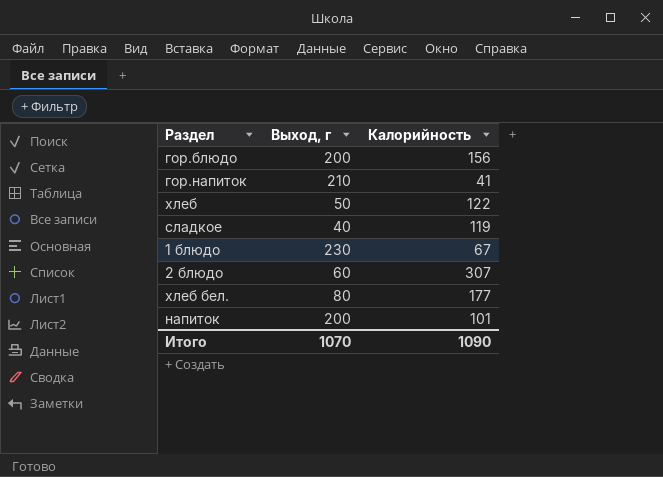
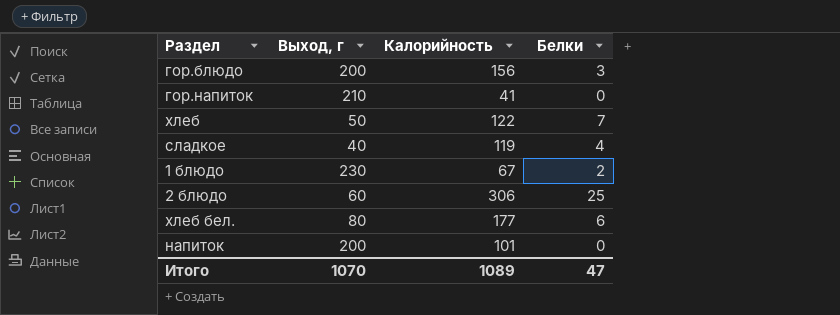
column Белки | position: none -> 4
2 блюдо | Калорийность: 307 -> 306
Итого | Калорийность: 1090 -> 1089

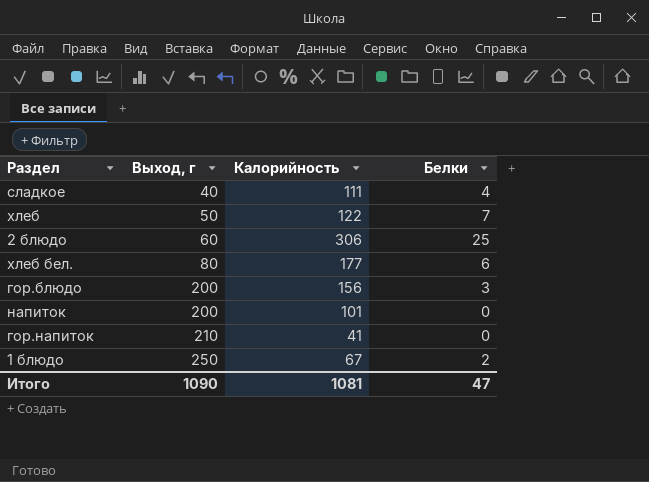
row order: none -> Выход, г ascending
сладкое | Калорийность: 119 -> 111
1 блюдо | Выход, г: 230 -> 250
Итого | Выход, г: 1070 -> 1090
Итого | Калорийность: 1089 -> 1081

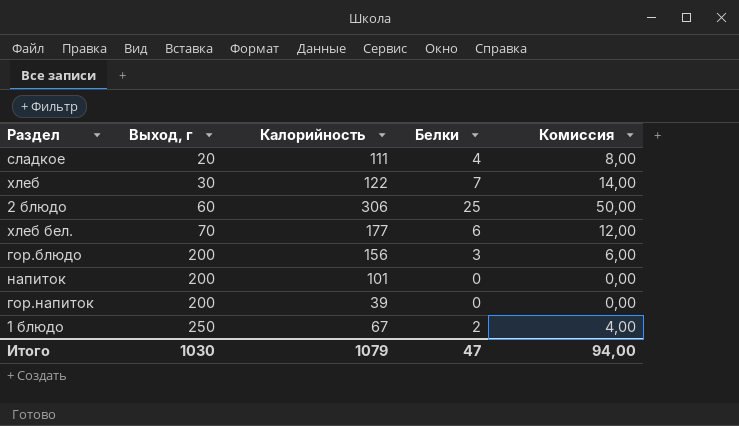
column Комиссия | formula: none -> [Белки] * 2
сладкое | Выход, г: 40 -> 20
хлеб | Выход, г: 50 -> 30
хлеб бел. | Выход, г: 80 -> 70
гор.напиток | Выход, г: 210 -> 200
гор.напиток | Калорийность: 41 -> 39
Итого | Выход, г: 1090 -> 1030
Итого | Калорийность: 1081 -> 1079

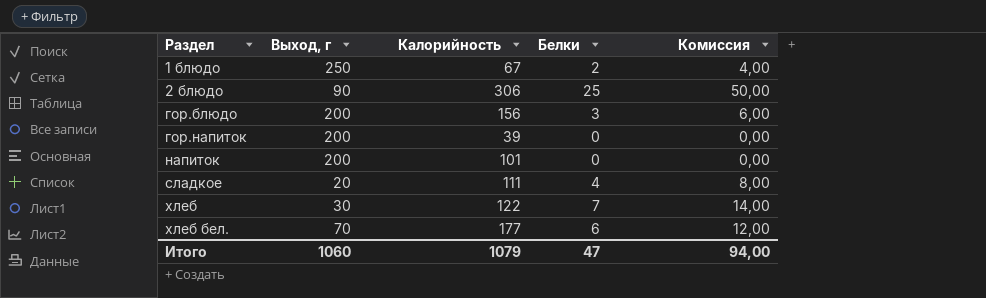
row order: Выход, г ascending -> Раздел ascending
2 блюдо | Выход, г: 60 -> 90
Итого | Выход, г: 1030 -> 1060

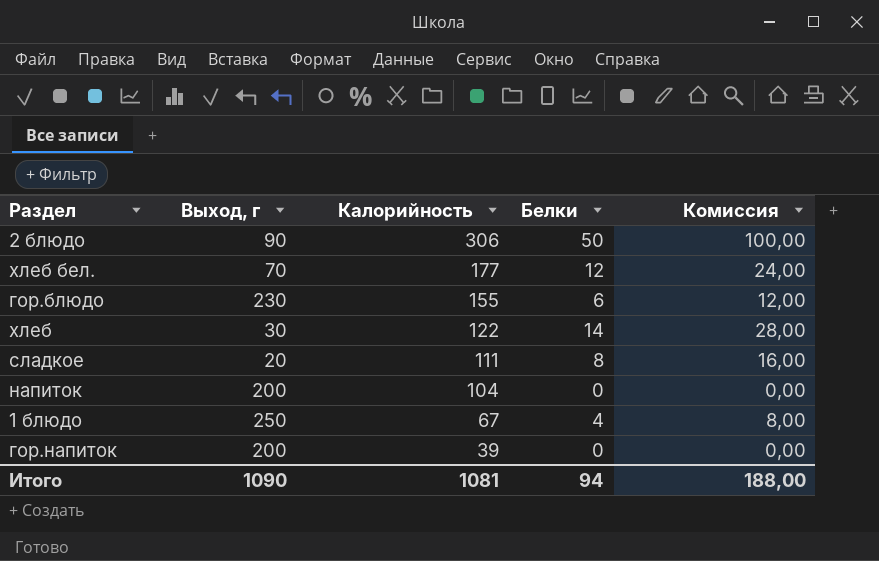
row order: Раздел ascending -> Калорийность descending
2 блюдо | Белки: 25 -> 50
2 блюдо | Комиссия: 50,00 -> 100,00
хлеб бел. | Белки: 6 -> 12
хлеб бел. | Комиссия: 12,00 -> 24,00
гор.блюдо | Выход, г: 200 -> 230
гор.блюдо | Калорийность: 156 -> 155
гор.блюдо | Белки: 3 -> 6
гор.блюдо | Комиссия: 6,00 -> 12,00
хлеб | Белки: 7 -> 14
хлеб | Комиссия: 14,00 -> 28,00
сладкое | Белки: 4 -> 8
сладкое | Комиссия: 8,00 -> 16,00
напиток | Калорийность: 101 -> 104
1 блюдо | Белки: 2 -> 4
1 блюдо | Комиссия: 4,00 -> 8,00
Итого | Выход, г: 1060 -> 1090
Итого | Калорийность: 1079 -> 1081
Итого | Белки: 47 -> 94
Итого | Комиссия: 94,00 -> 188,00

